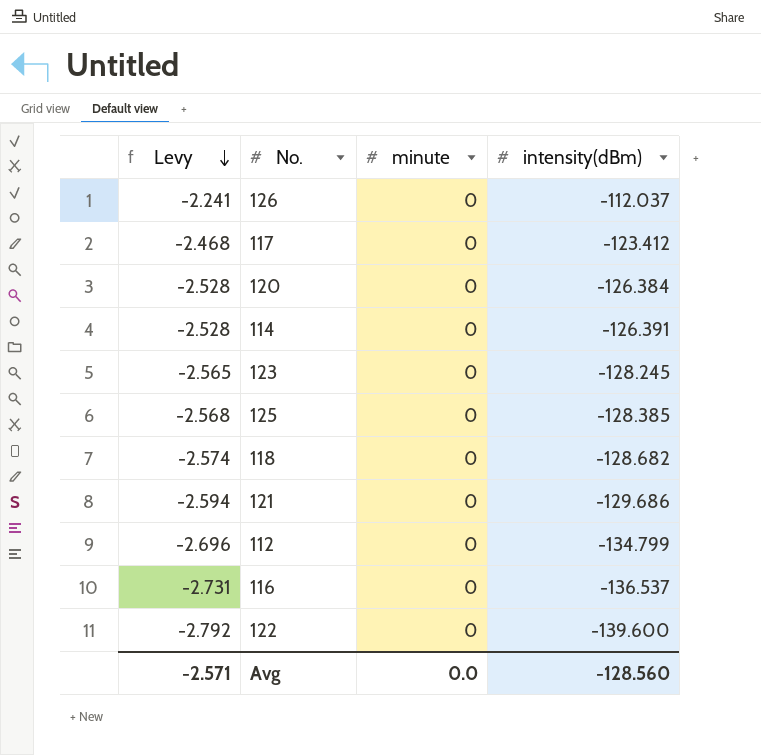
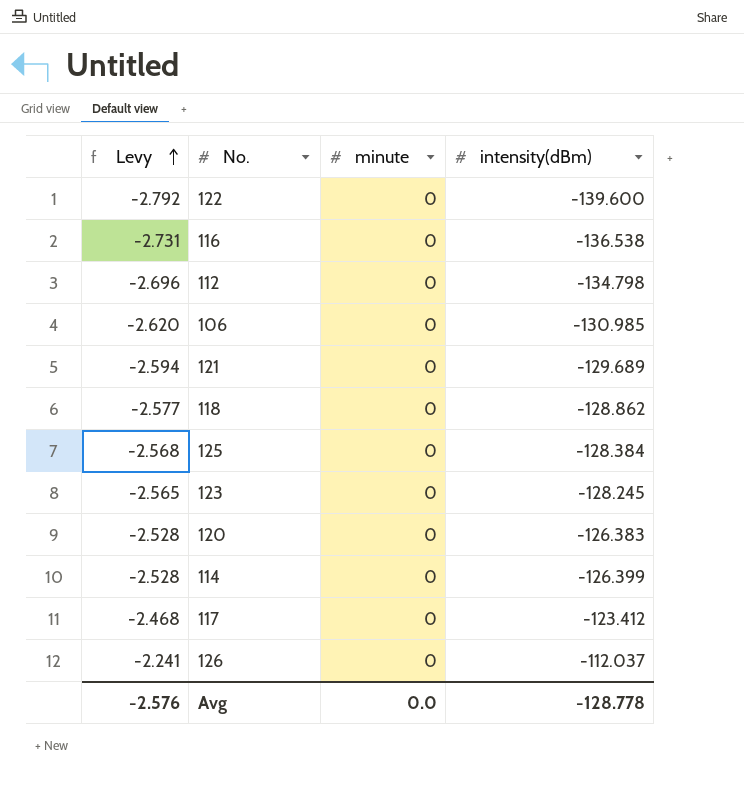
row order: Levy descending -> Levy ascending
116 | intensity(dBm): -136.537 -> -136.538
112 | intensity(dBm): -134.799 -> -134.798
row 106: none -> -2.620 | 0 | -130.985
121 | intensity(dBm): -129.686 -> -129.689
118 | Levy: -2.574 -> -2.577
118 | intensity(dBm): -128.682 -> -128.862
125 | intensity(dBm): -128.385 -> -128.384
120 | intensity(dBm): -126.384 -> -126.383
114 | intensity(dBm): -126.391 -> -126.399
Avg | Levy: -2.571 -> -2.576
Avg | intensity(dBm): -128.560 -> -128.778

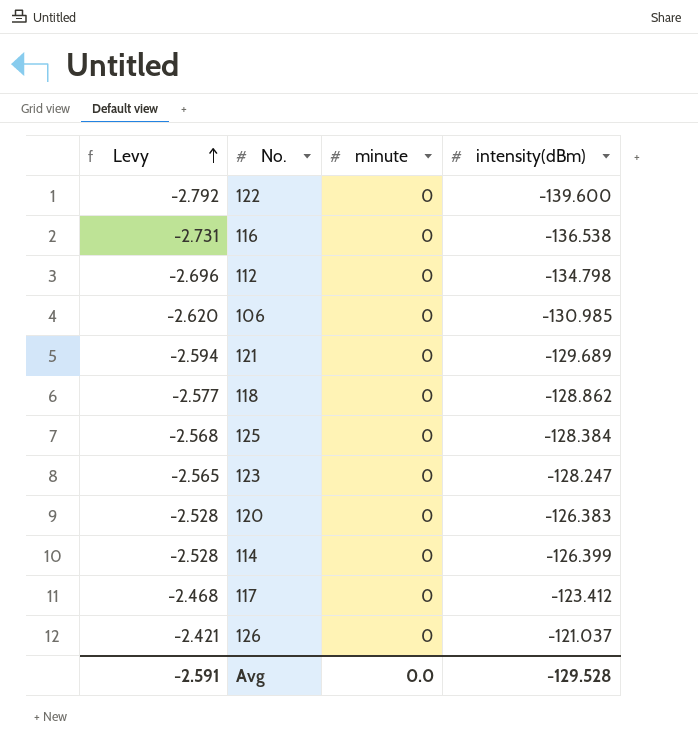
123 | intensity(dBm): -128.245 -> -128.247
126 | Levy: -2.241 -> -2.421
126 | intensity(dBm): -112.037 -> -121.037
Avg | Levy: -2.576 -> -2.591
Avg | intensity(dBm): -128.778 -> -129.528

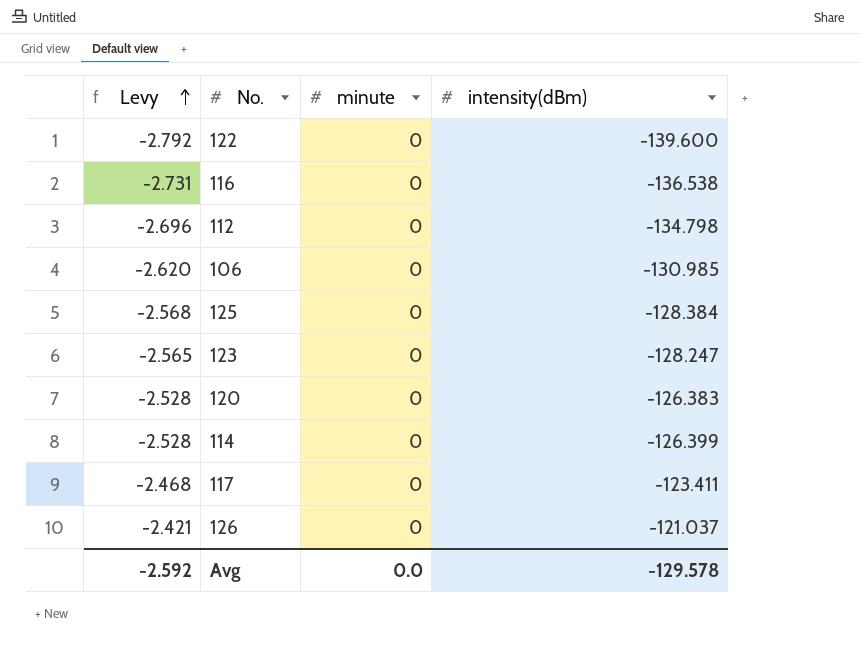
row 121: -2.594 | 0 | -129.689 -> none
row 118: -2.577 | 0 | -128.862 -> none
117 | intensity(dBm): -123.412 -> -123.411
Avg | Levy: -2.591 -> -2.592
Avg | intensity(dBm): -129.528 -> -129.578

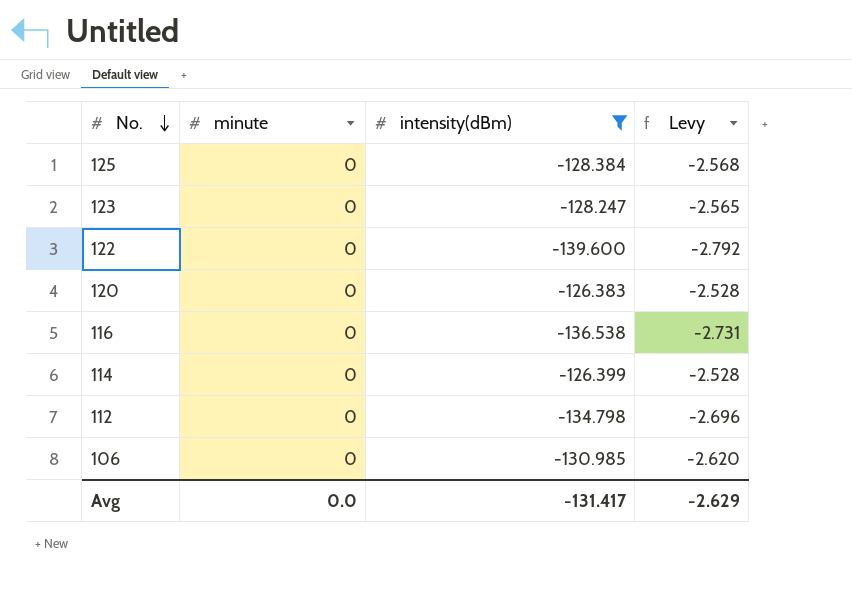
filter: none -> intensity(dBm) <= -126.383
row order: Levy ascending -> No. descending
column Levy | position: 1 -> 4
Avg | intensity(dBm): -129.578 -> -131.417
Avg | Levy: -2.592 -> -2.629

